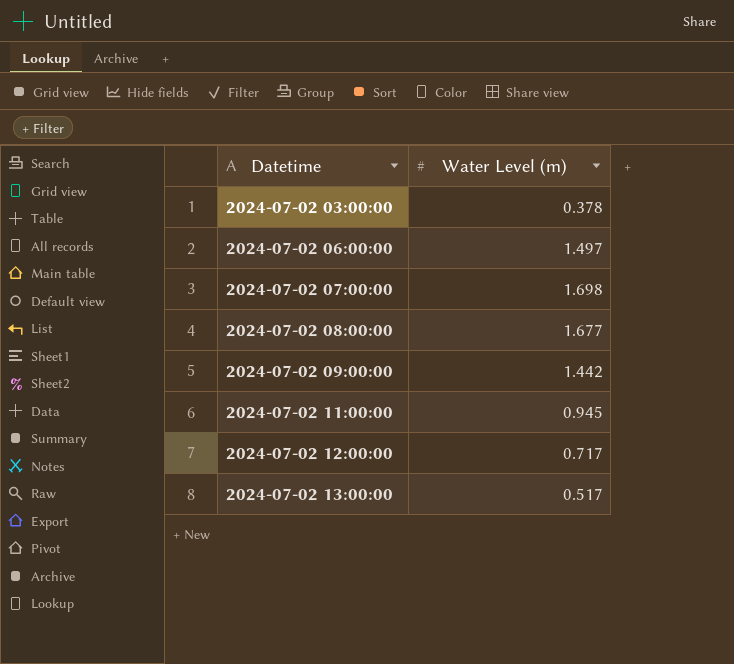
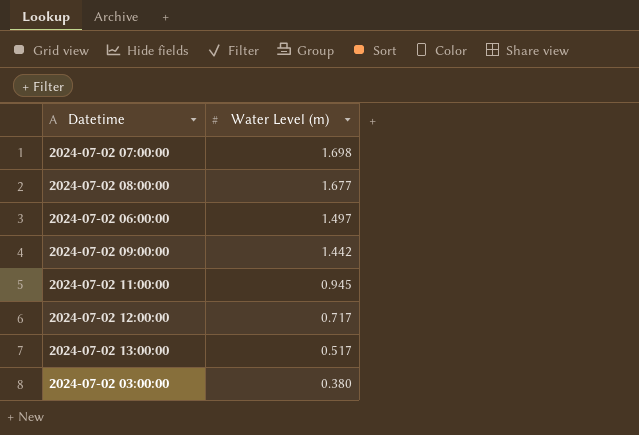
row order: Datetime ascending -> Water Level (m) descending
2024-07-02 03:00:00 | Water Level (m): 0.378 -> 0.380

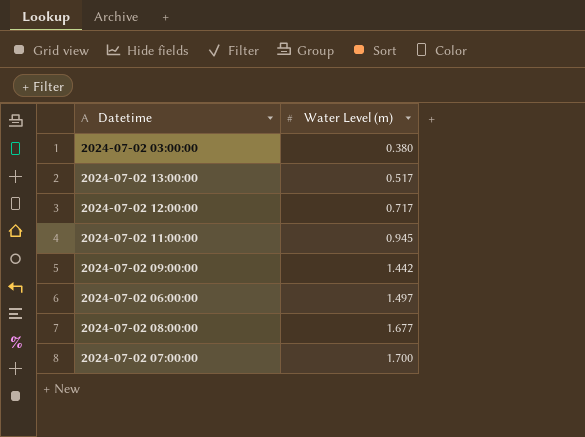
row order: Water Level (m) descending -> Water Level (m) ascending
2024-07-02 07:00:00 | Water Level (m): 1.698 -> 1.700

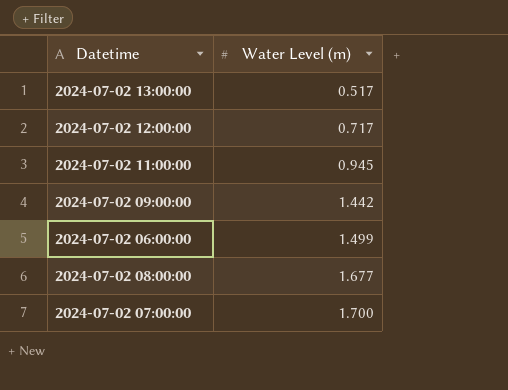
row 2024-07-02 03:00:00: 0.380 -> none
2024-07-02 06:00:00 | Water Level (m): 1.497 -> 1.499

